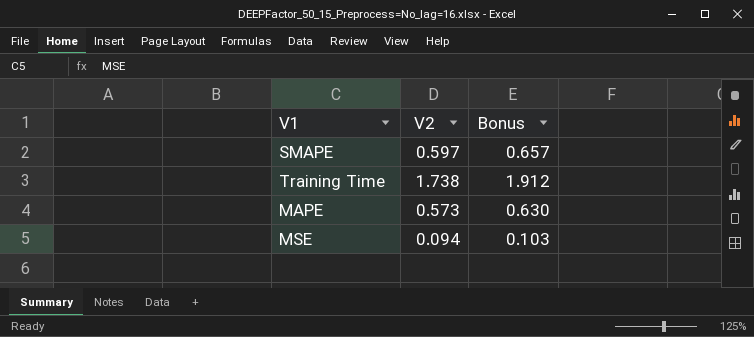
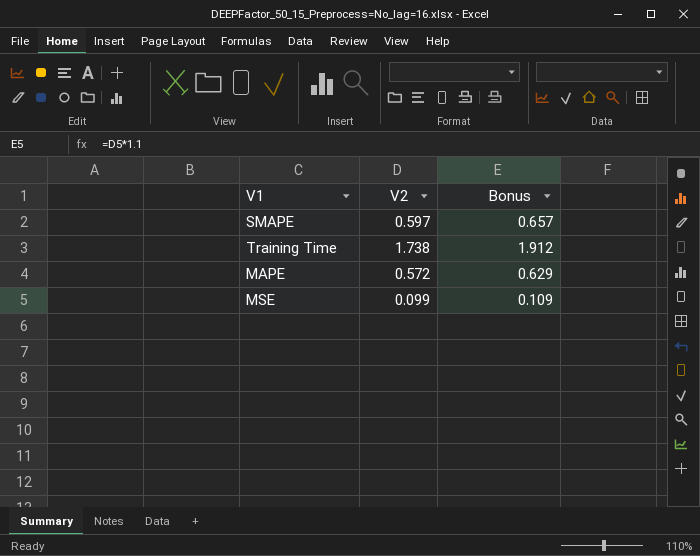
MAPE | V2: 0.573 -> 0.572
MAPE | Bonus: 0.630 -> 0.629
MSE | V2: 0.094 -> 0.099
MSE | Bonus: 0.103 -> 0.109

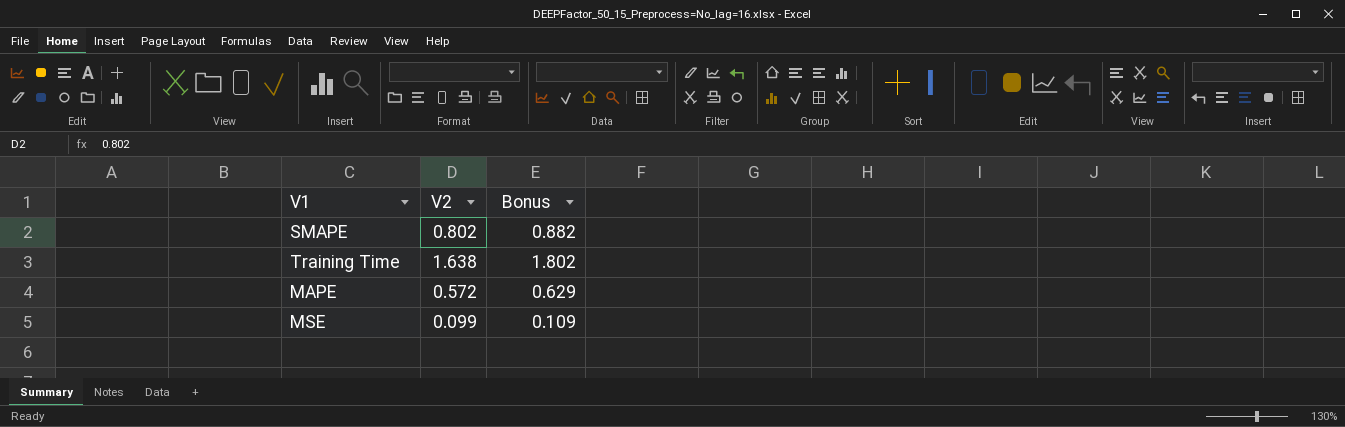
SMAPE | V2: 0.597 -> 0.802
SMAPE | Bonus: 0.657 -> 0.882
Training Time | V2: 1.738 -> 1.638
Training Time | Bonus: 1.912 -> 1.802

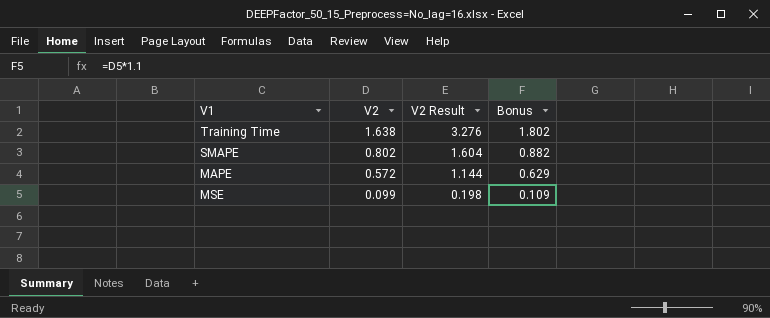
row order: none -> V2 descending
column V2 Result | formula: none -> [V2] * 2

